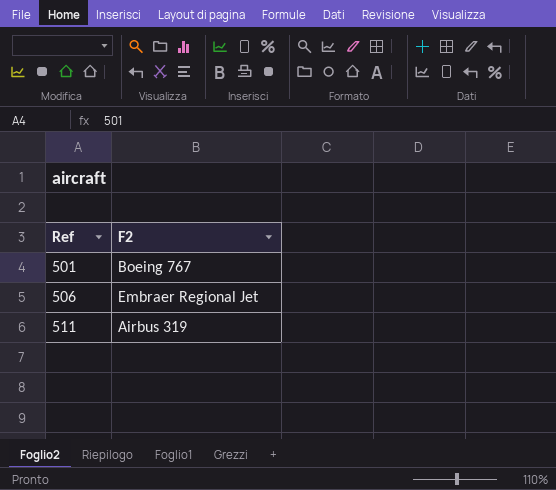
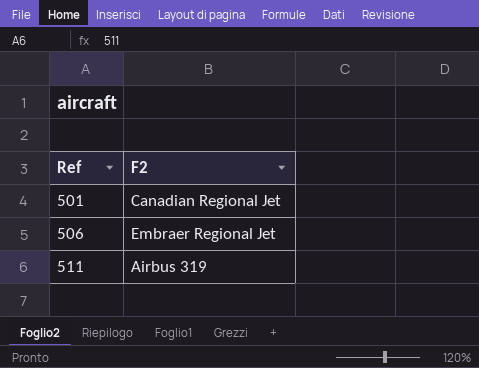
501 | F2: Boeing 767 -> Canadian Regional Jet

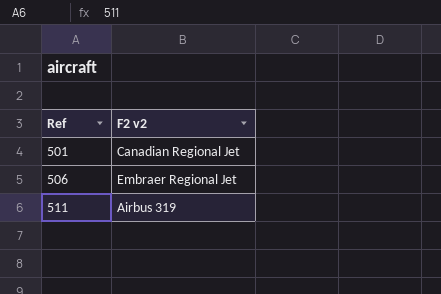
column name: F2 -> F2 v2

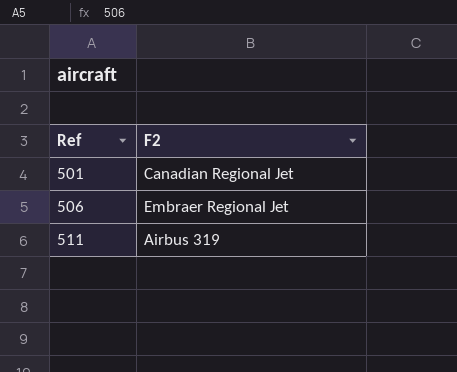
column name: F2 v2 -> F2

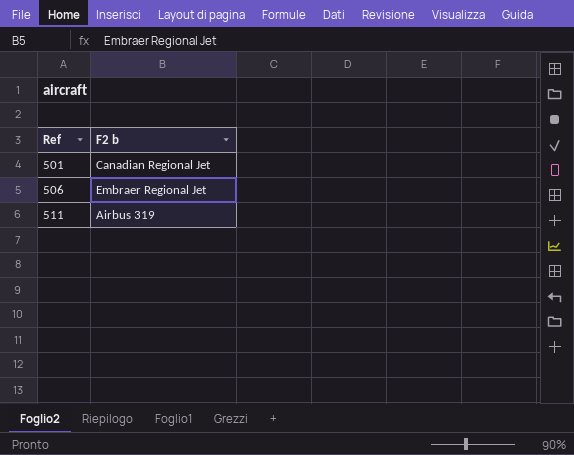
column name: F2 -> F2 b

